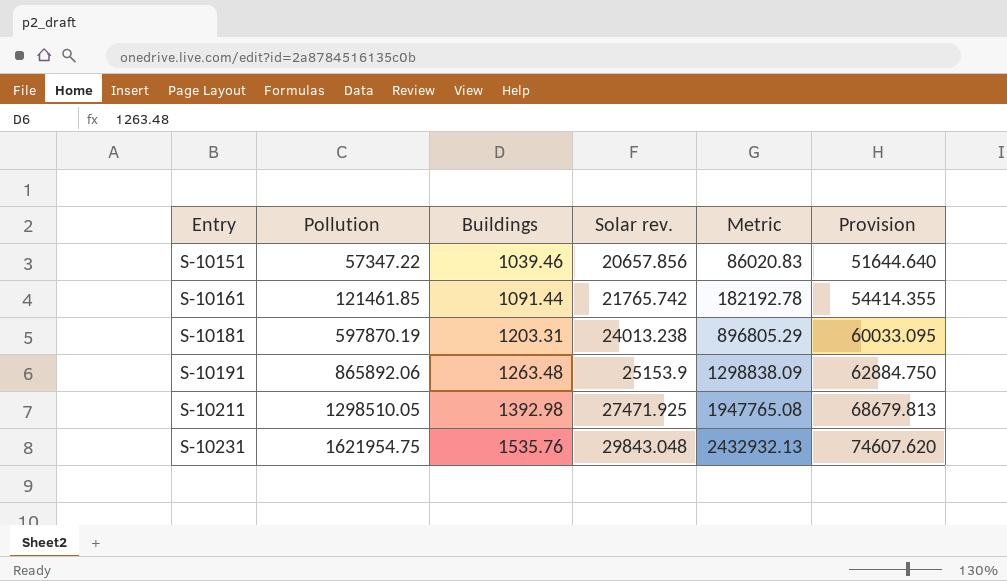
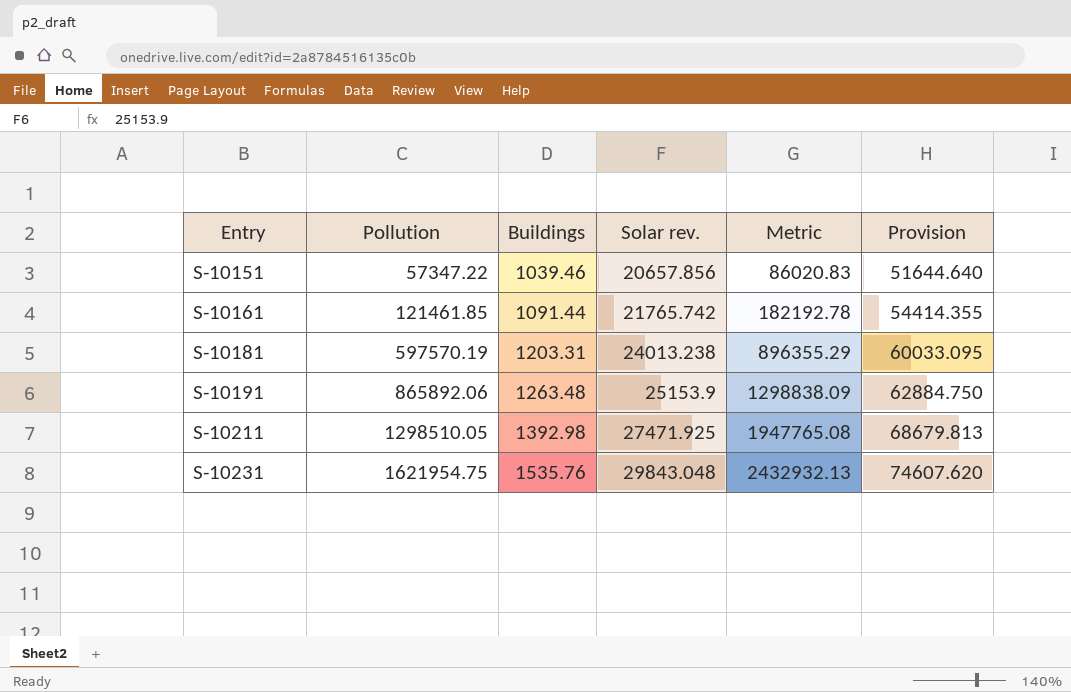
S-10181 | Pollution: 597870.19 -> 597570.19
S-10181 | Metric: 896805.29 -> 896355.29

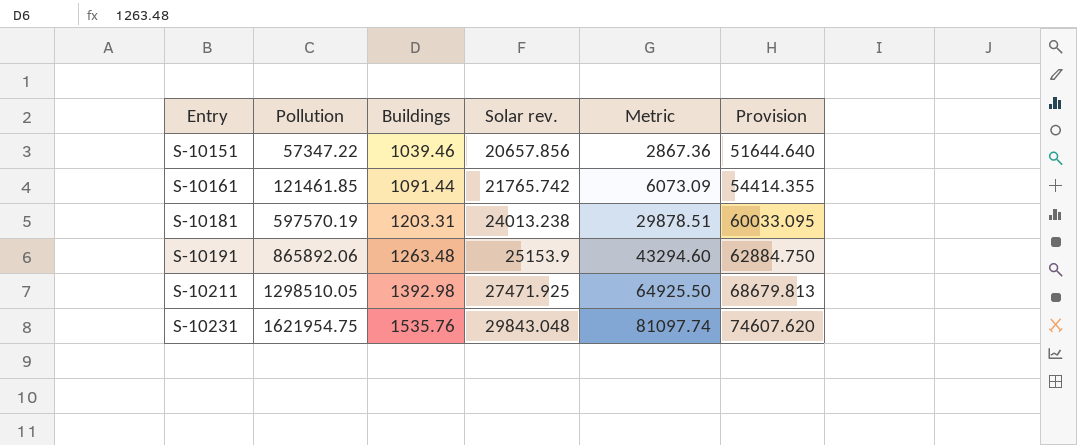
column Metric | formula: [Pollution] * 1.5 -> [Pollution] * 0.05

